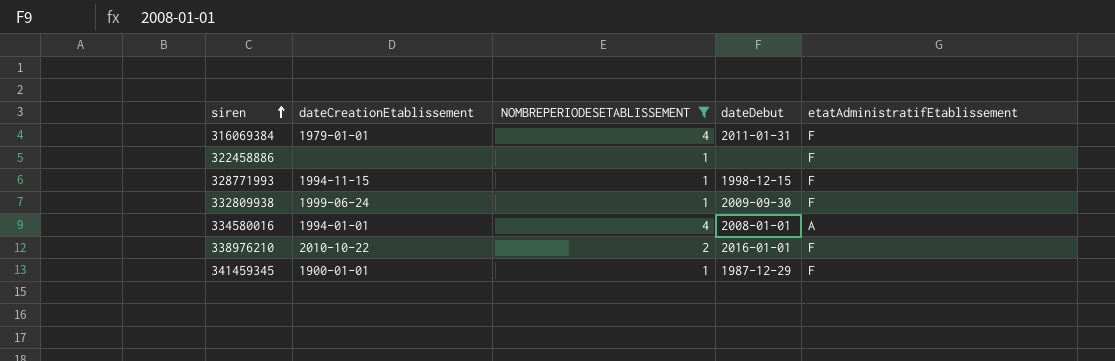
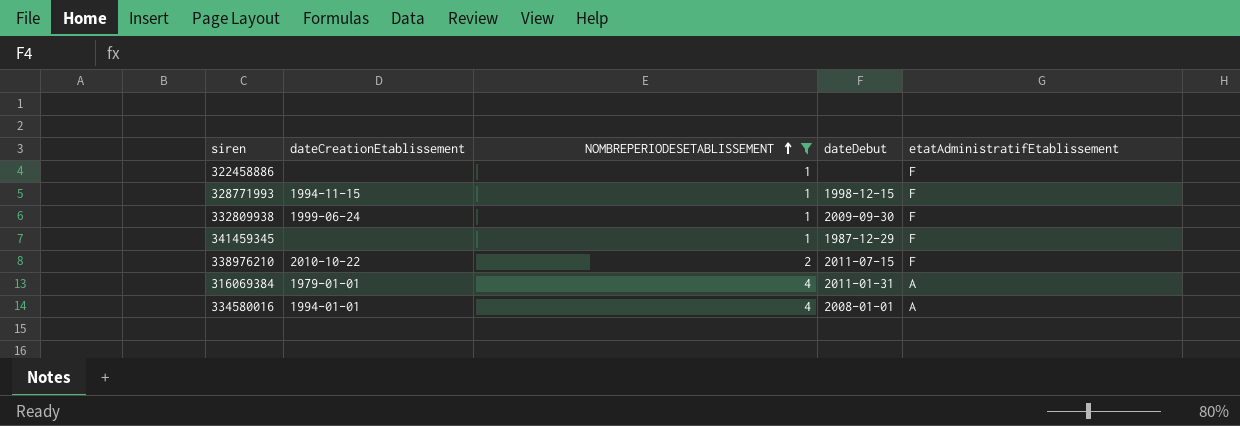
row order: siren ascending -> NOMBREPERIODESETABLISSEMENT ascending
341459345 | dateCreationEtablissement: 1900-01-01 -> none
338976210 | dateDebut: 2016-01-01 -> 2011-07-15
316069384 | etatAdministratifEtablissement: F -> A

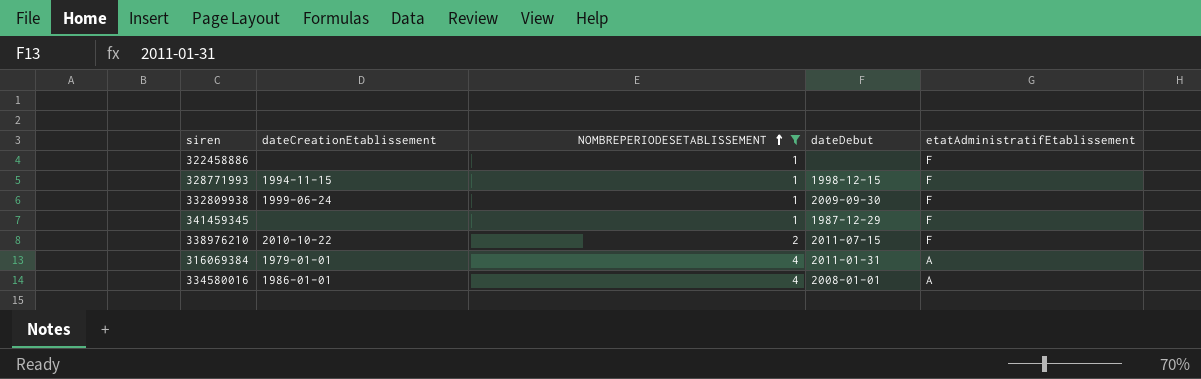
334580016 | dateCreationEtablissement: 1994-01-01 -> 1986-01-01

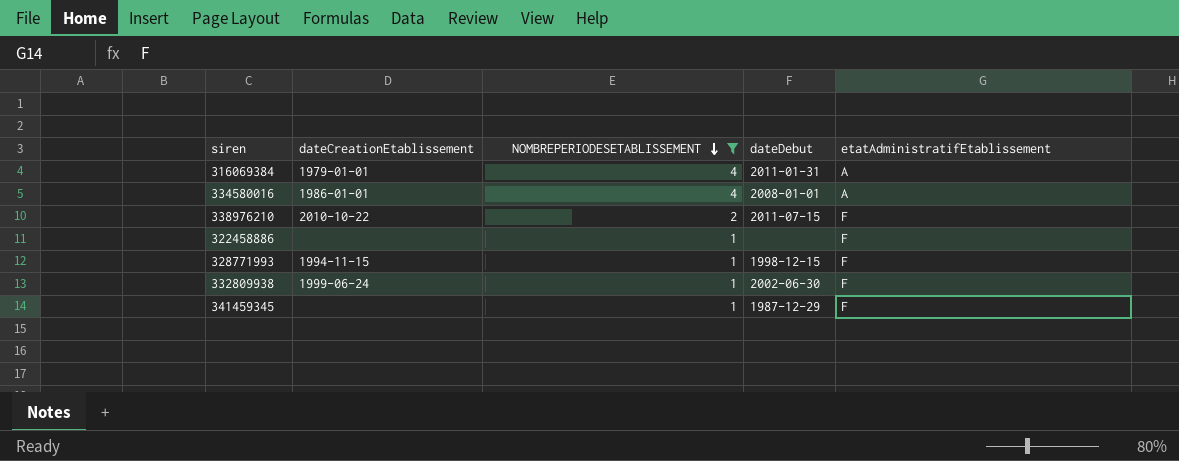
row order: NOMBREPERIODESETABLISSEMENT ascending -> NOMBREPERIODESETABLISSEMENT descending
332809938 | dateDebut: 2009-09-30 -> 2002-06-30

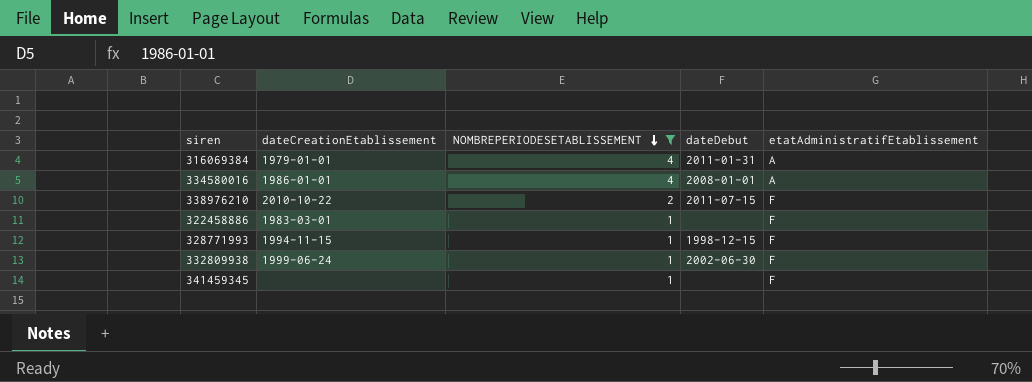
322458886 | dateCreationEtablissement: none -> 1983-03-01
341459345 | dateDebut: 1987-12-29 -> none

